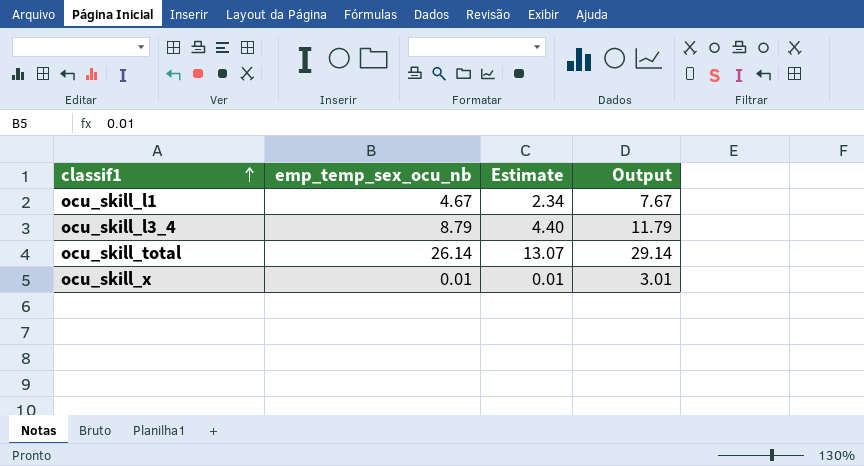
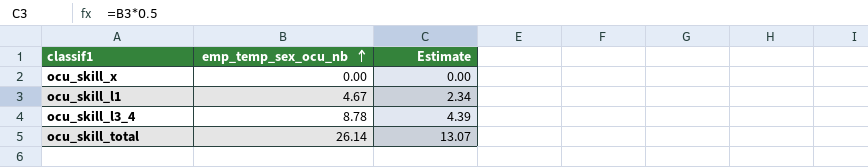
row order: classif1 ascending -> emp_temp_sex_ocu_nb ascending
column Output | formula: [emp_temp_sex_ocu_nb] + 3 -> none
ocu_skill_x | emp_temp_sex_ocu_nb: 0.01 -> 0.00
ocu_skill_x | Estimate: 0.01 -> 0.00
ocu_skill_l3_4 | emp_temp_sex_ocu_nb: 8.79 -> 8.78
ocu_skill_l3_4 | Estimate: 4.40 -> 4.39

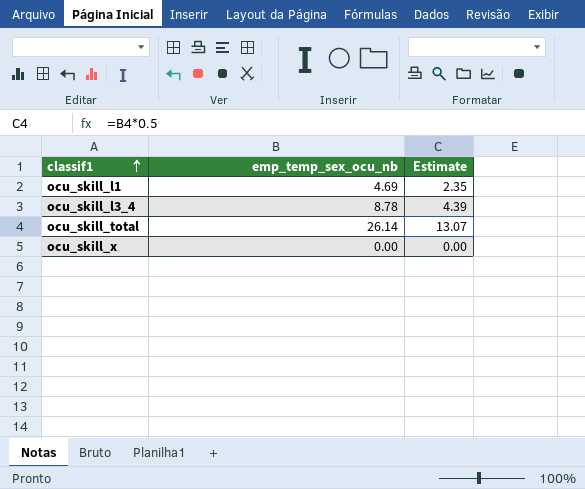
row order: emp_temp_sex_ocu_nb ascending -> classif1 ascending
ocu_skill_l1 | emp_temp_sex_ocu_nb: 4.67 -> 4.69
ocu_skill_l1 | Estimate: 2.34 -> 2.35

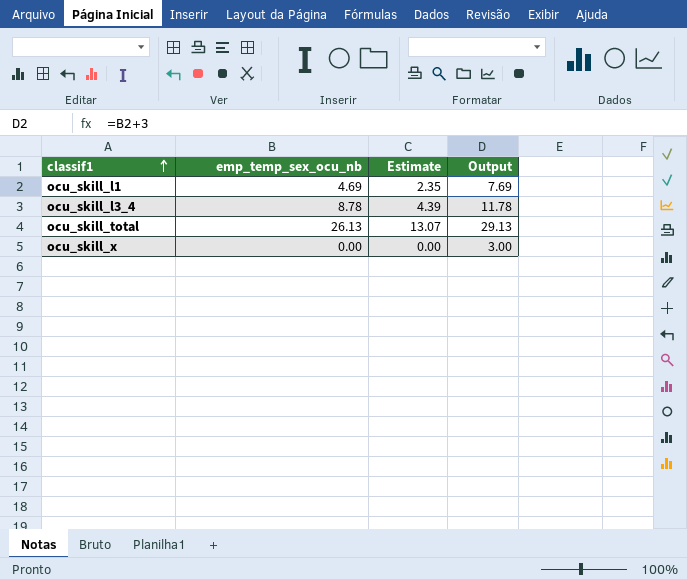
column Output | formula: none -> [emp_temp_sex_ocu_nb] + 3
ocu_skill_total | emp_temp_sex_ocu_nb: 26.14 -> 26.13

